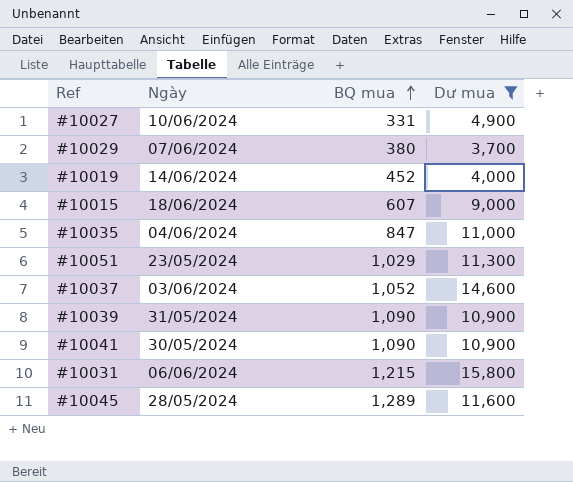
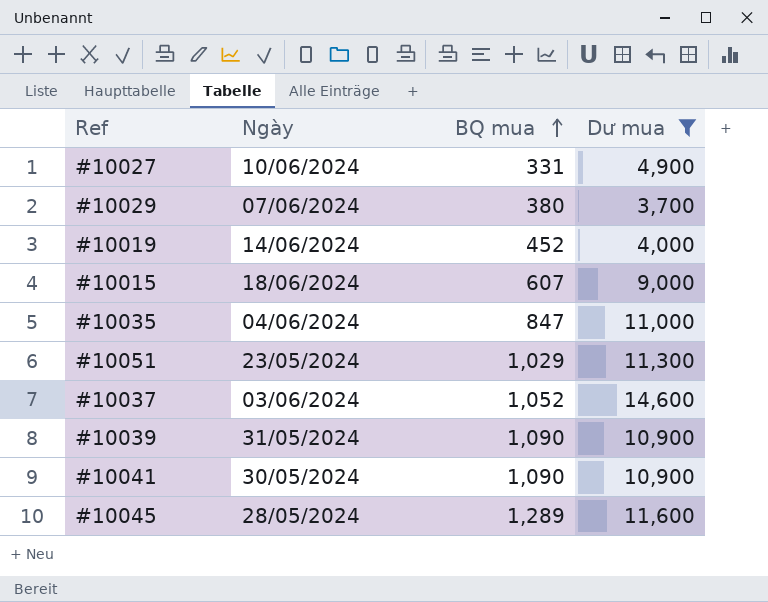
row #10031: 06/06/2024 | 1,215 | 15,800 -> none

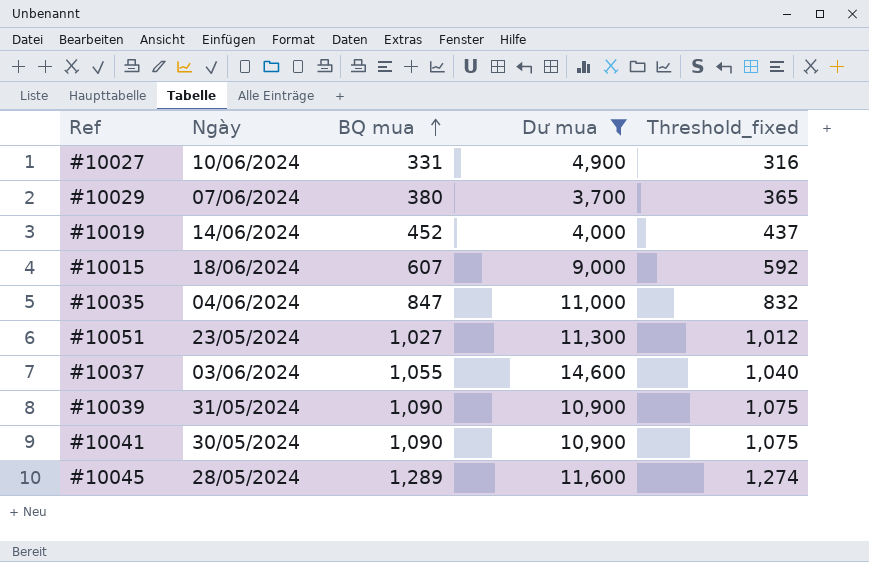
column Threshold_fixed | formula: none -> [BQ mua] - 15
#10051 | BQ mua: 1,029 -> 1,027
#10037 | BQ mua: 1,052 -> 1,055

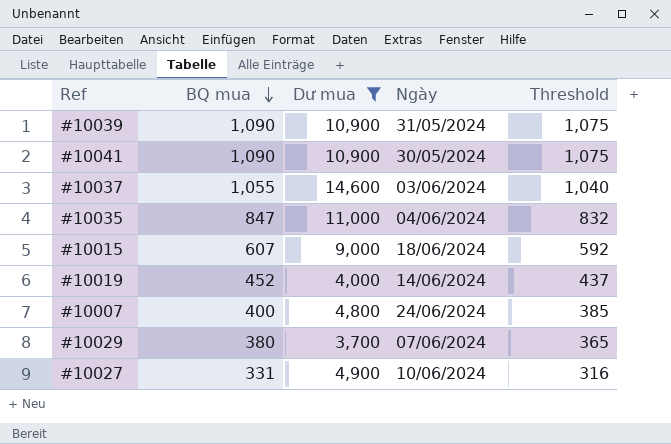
row order: BQ mua ascending -> BQ mua descending
column Ngày | position: 2 -> 4
column name: Threshold_fixed -> Threshold
row #10051: 23/05/2024 | 1,027 | 11,300 | 1,012 -> none
row #10045: 28/05/2024 | 1,289 | 11,600 | 1,274 -> none
row #10007: none -> 400 | 4,800 | 24/06/2024 | 385

